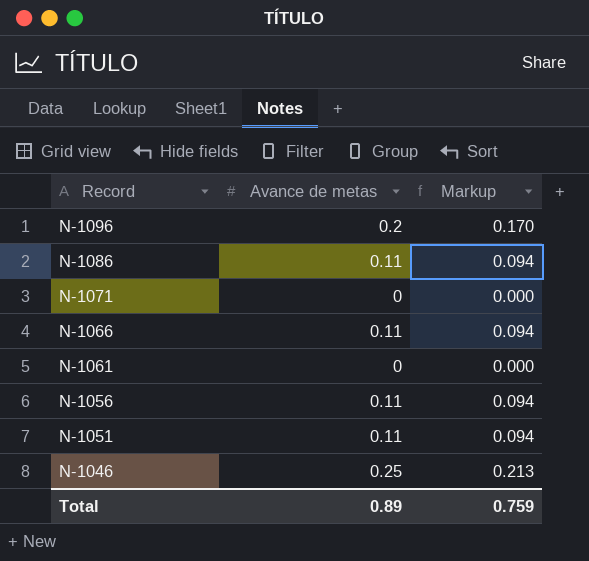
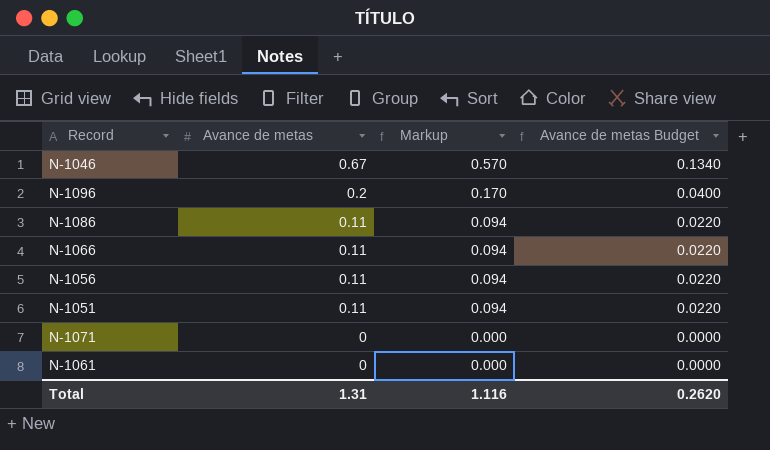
row order: Record descending -> Avance de metas descending
column Avance de metas Budget | formula: none -> [Avance de metas] * 0.2
N-1046 | Avance de metas: 0.25 -> 0.67
N-1046 | Markup: 0.213 -> 0.570
Total | Avance de metas: 0.89 -> 1.31
Total | Markup: 0.759 -> 1.116

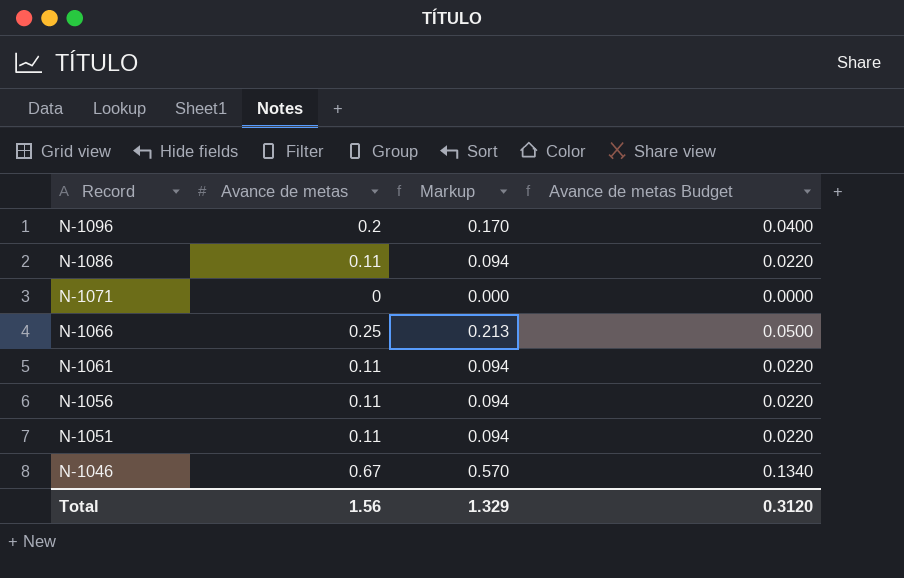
row order: Avance de metas descending -> Record descending
N-1066 | Avance de metas: 0.11 -> 0.25
N-1066 | Markup: 0.094 -> 0.213
N-1066 | Avance de metas Budget: 0.0220 -> 0.0500
N-1061 | Avance de metas: 0 -> 0.11
N-1061 | Markup: 0.000 -> 0.094
N-1061 | Avance de metas Budget: 0.0000 -> 0.0220
Total | Avance de metas: 1.31 -> 1.56
Total | Markup: 1.116 -> 1.329
Total | Avance de metas Budget: 0.2620 -> 0.3120

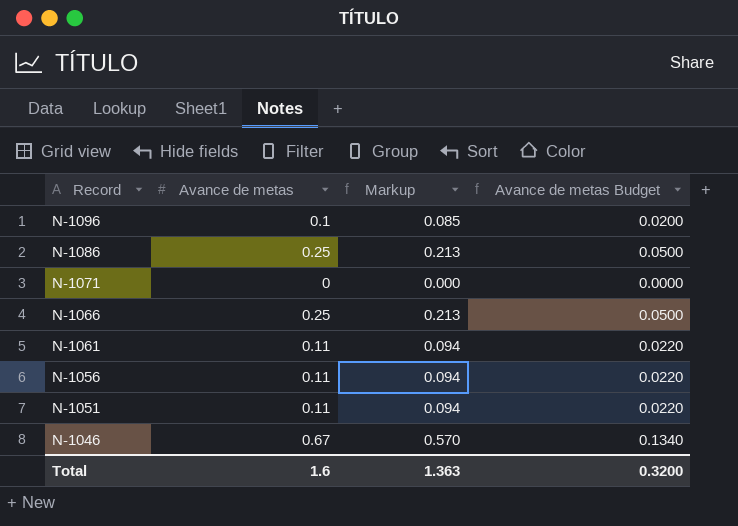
N-1096 | Avance de metas: 0.2 -> 0.1
N-1096 | Markup: 0.170 -> 0.085
N-1096 | Avance de metas Budget: 0.0400 -> 0.0200
N-1086 | Avance de metas: 0.11 -> 0.25
N-1086 | Markup: 0.094 -> 0.213
N-1086 | Avance de metas Budget: 0.0220 -> 0.0500
Total | Avance de metas: 1.56 -> 1.6
Total | Markup: 1.329 -> 1.363
Total | Avance de metas Budget: 0.3120 -> 0.3200

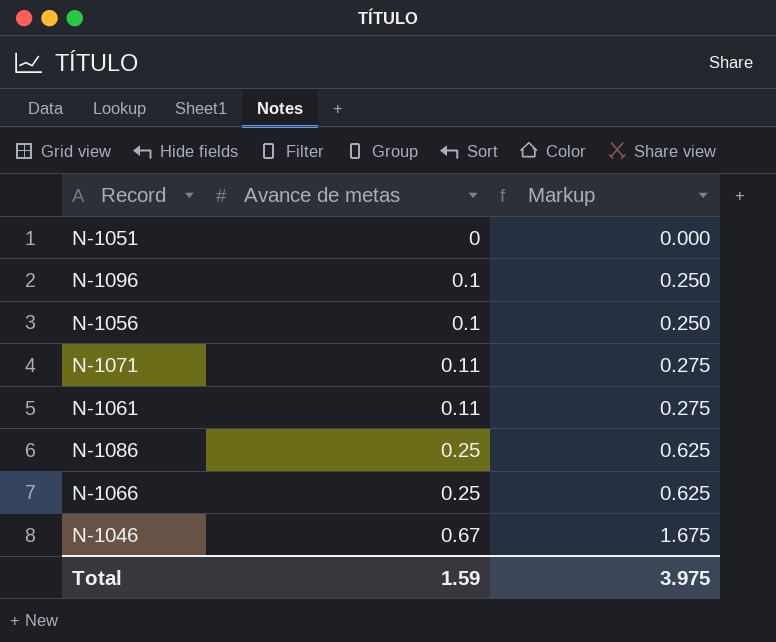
row order: Record descending -> Avance de metas ascending
column Avance de metas Budget | formula: [Avance de metas] * 0.2 -> none
column Markup | formula: [Avance de metas] * 0.85 -> [Avance de metas] * 2.5
N-1051 | Avance de metas: 0.11 -> 0
N-1056 | Avance de metas: 0.11 -> 0.1
N-1071 | Avance de metas: 0 -> 0.11
Total | Avance de metas: 1.6 -> 1.59
Total | Markup: 1.363 -> 3.975

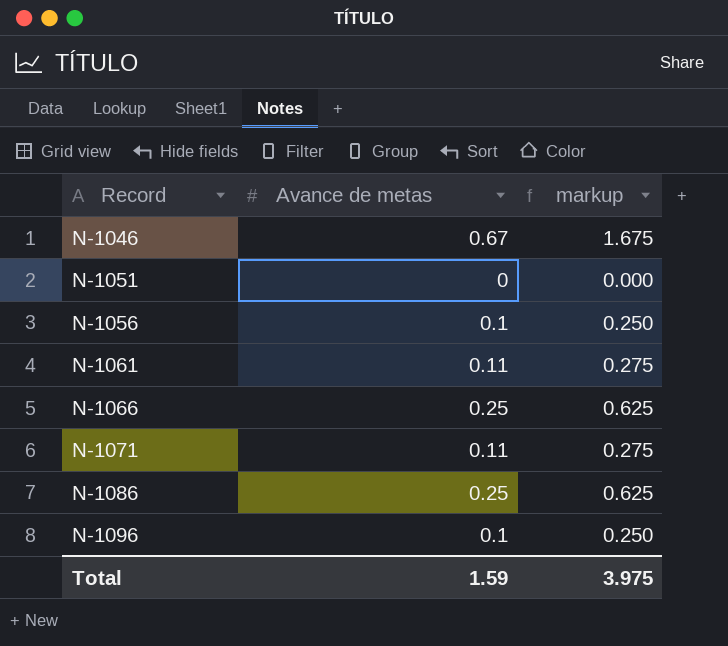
row order: Avance de metas ascending -> Record ascending
column name: Markup -> markup

